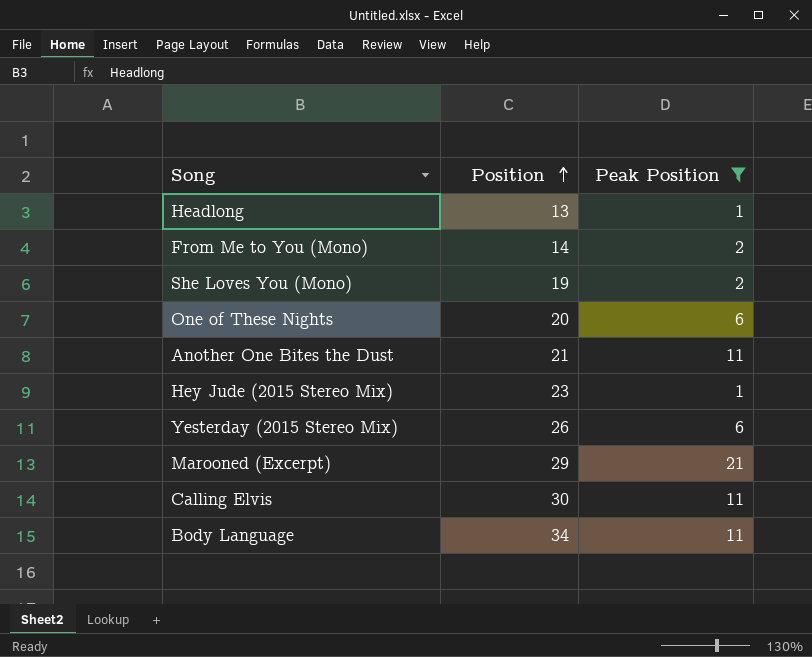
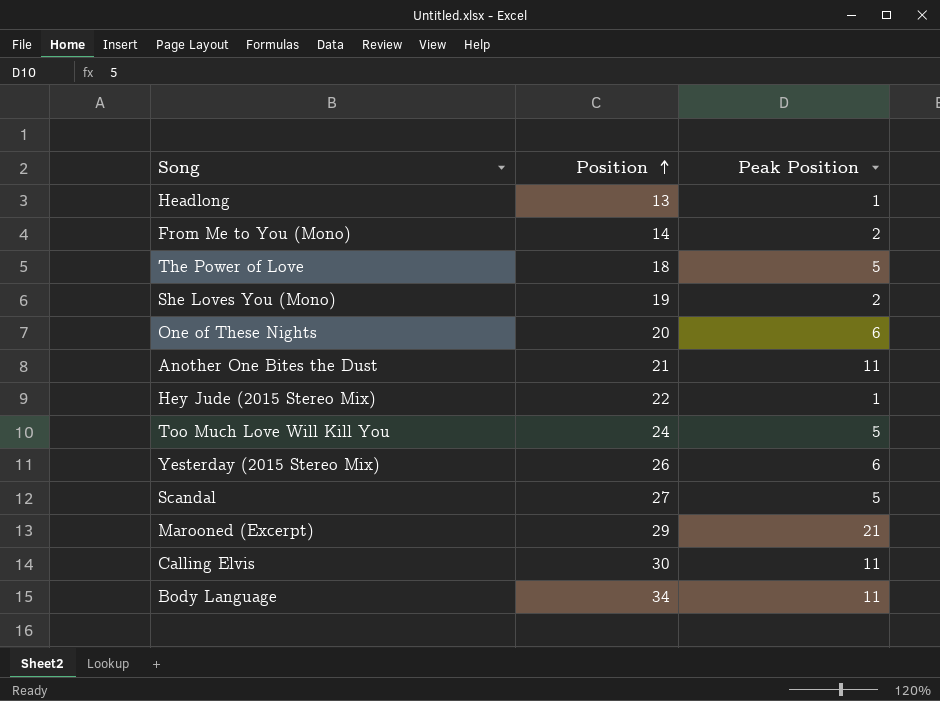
filter: Peak Position != 5 -> none
Hey Jude (2015 Stereo Mix) | Position: 23 -> 22

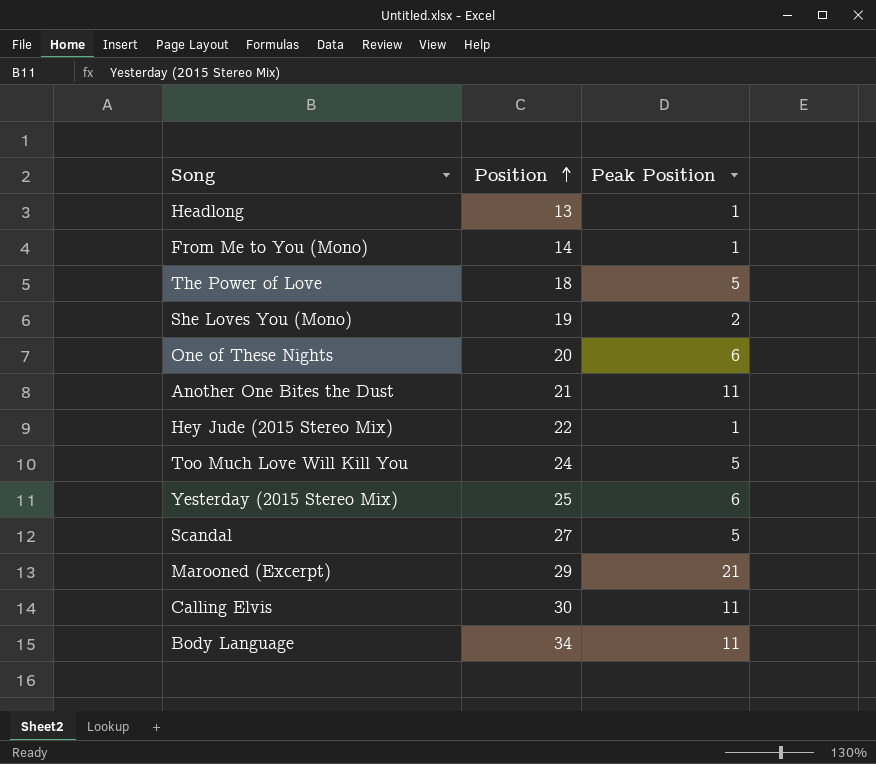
From Me to You (Mono) | Peak Position: 2 -> 1
Yesterday (2015 Stereo Mix) | Position: 26 -> 25

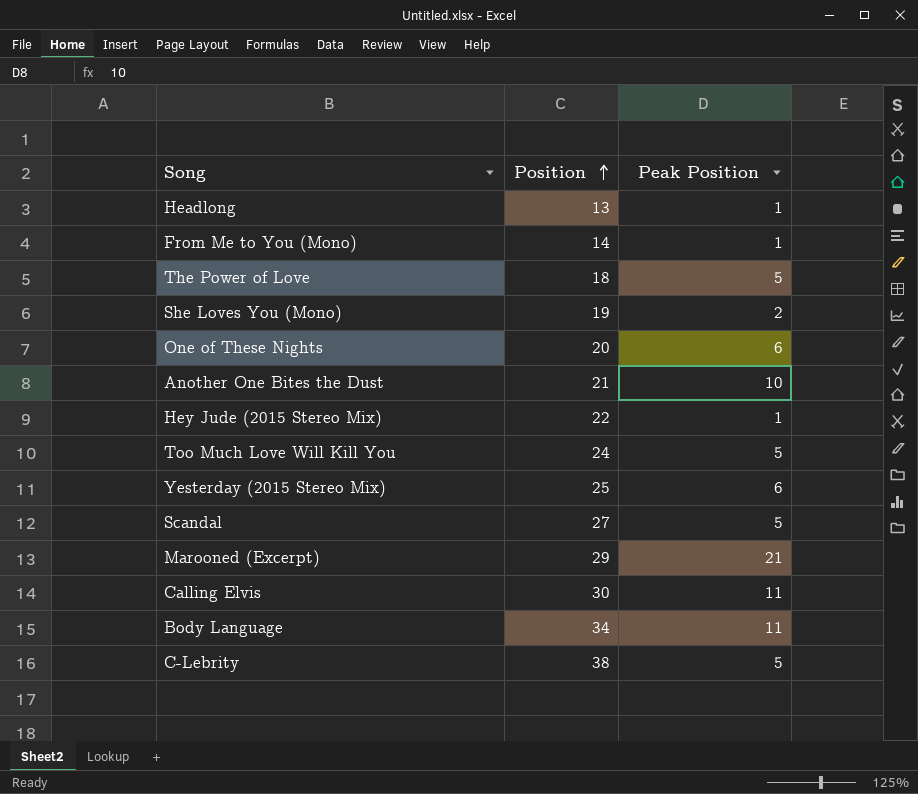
Another One Bites the Dust | Peak Position: 11 -> 10
row C-Lebrity: none -> 38 | 5

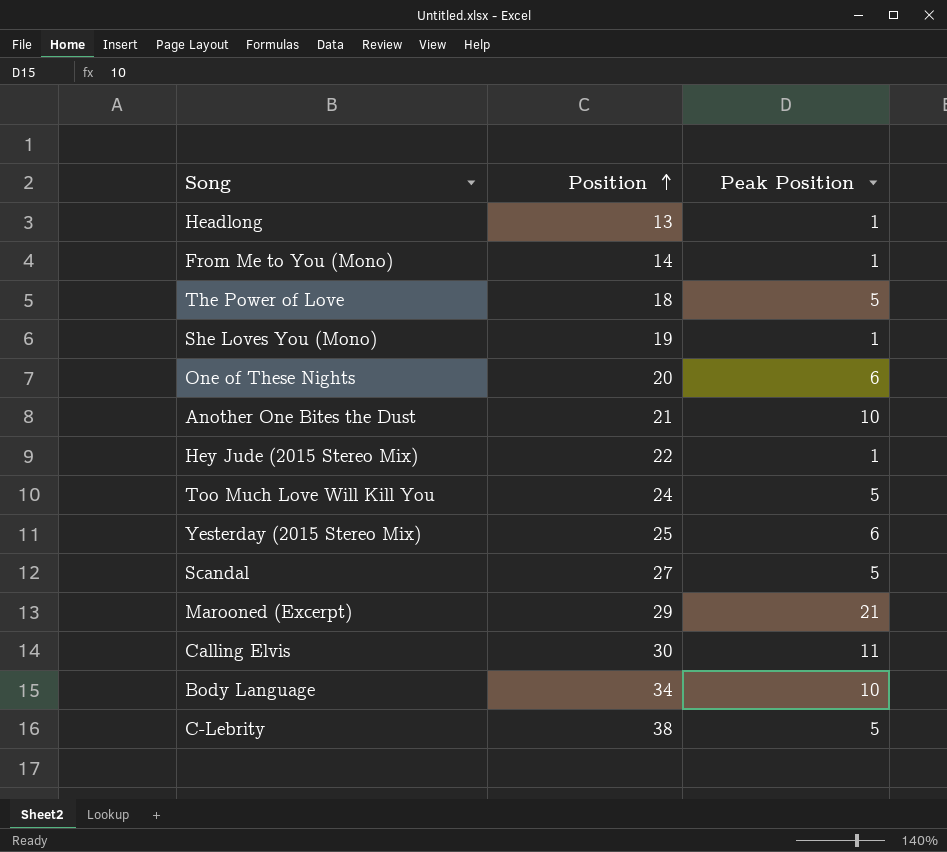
She Loves You (Mono) | Peak Position: 2 -> 1
Body Language | Peak Position: 11 -> 10

